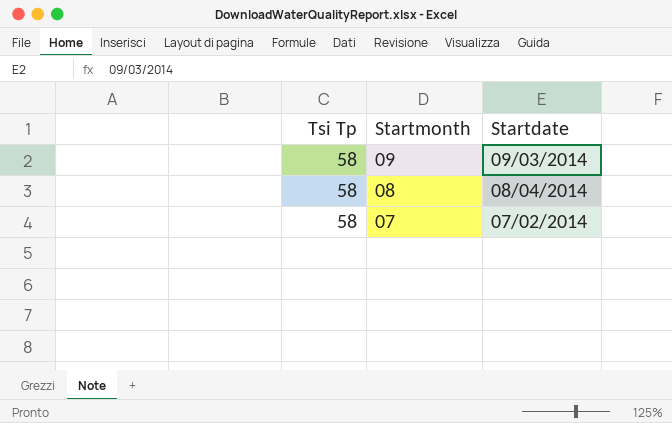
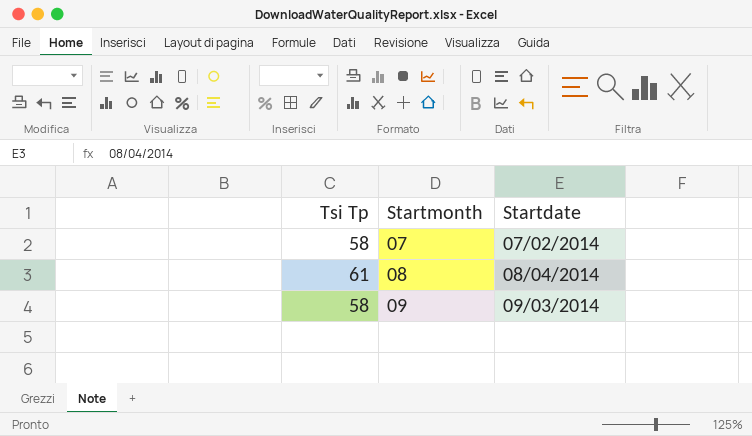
row order: Startmonth descending -> Startmonth ascending
08 | Tsi Tp: 58 -> 61

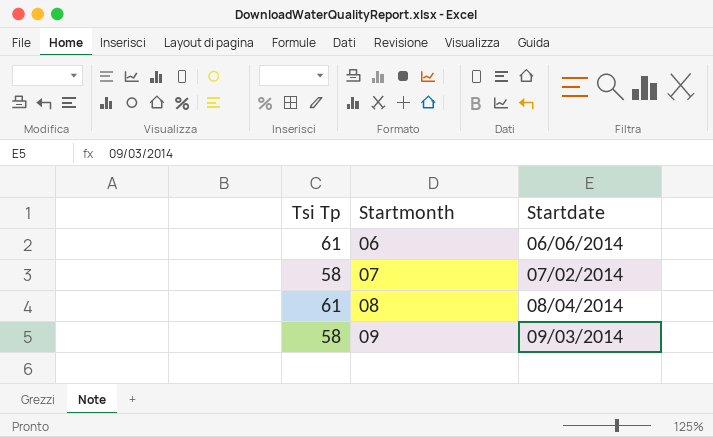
row 06: none -> 61 | 06/06/2014

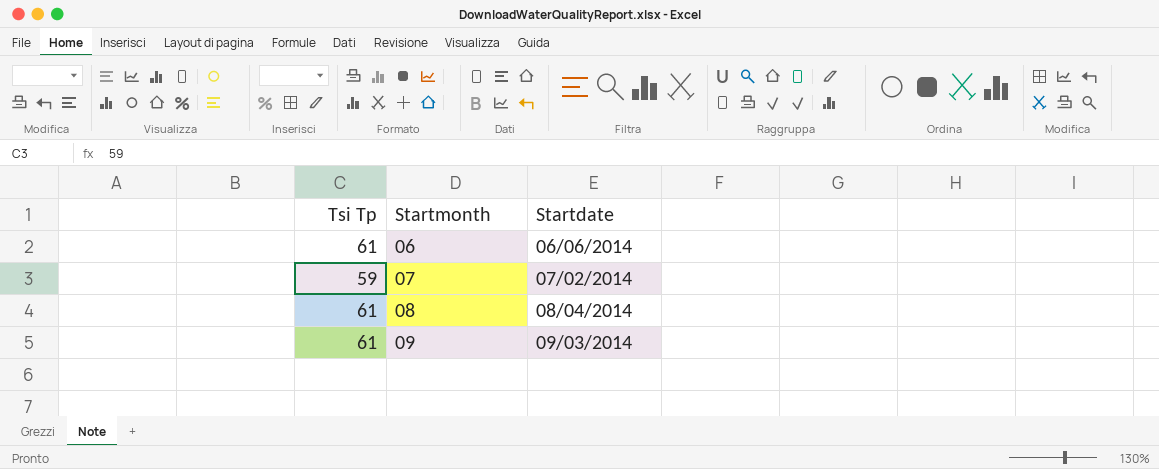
07 | Tsi Tp: 58 -> 59
09 | Tsi Tp: 58 -> 61

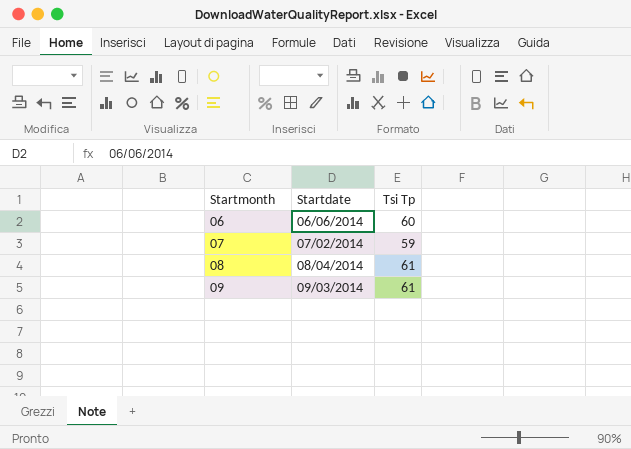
column Tsi Tp | position: 1 -> 3
06 | Tsi Tp: 61 -> 60

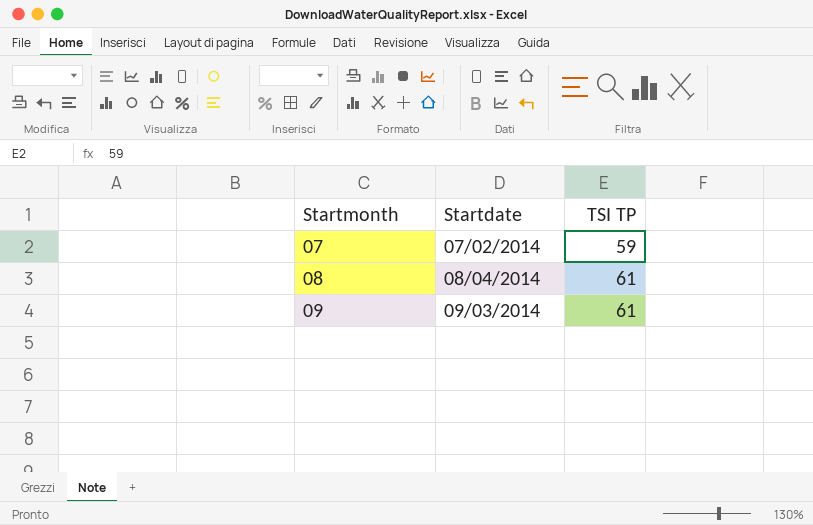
column name: Tsi Tp -> TSI TP
row 06: 06/06/2014 | 60 -> none

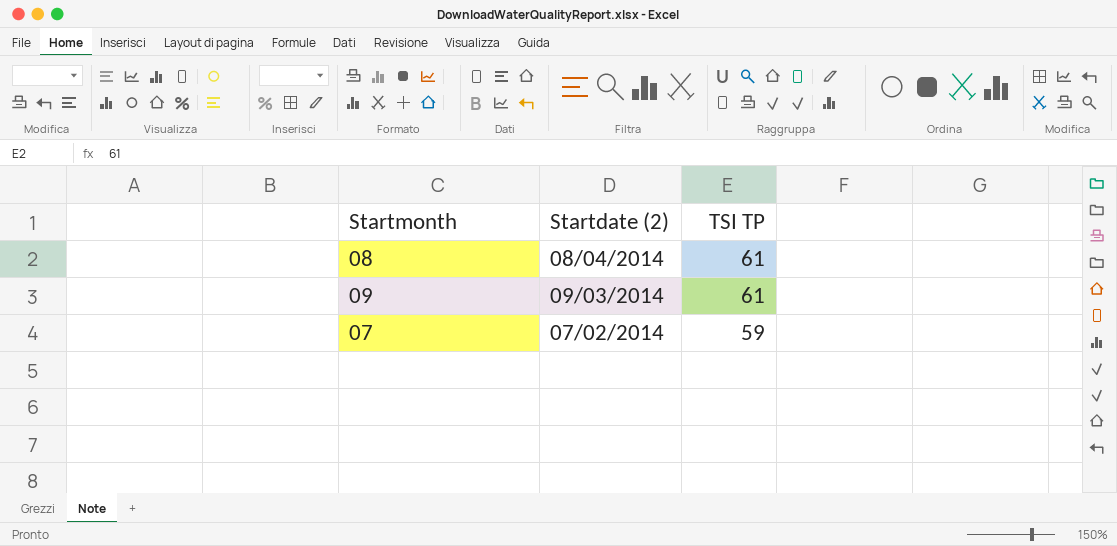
row order: Startmonth ascending -> TSI TP descending
column name: Startdate -> Startdate (2)

